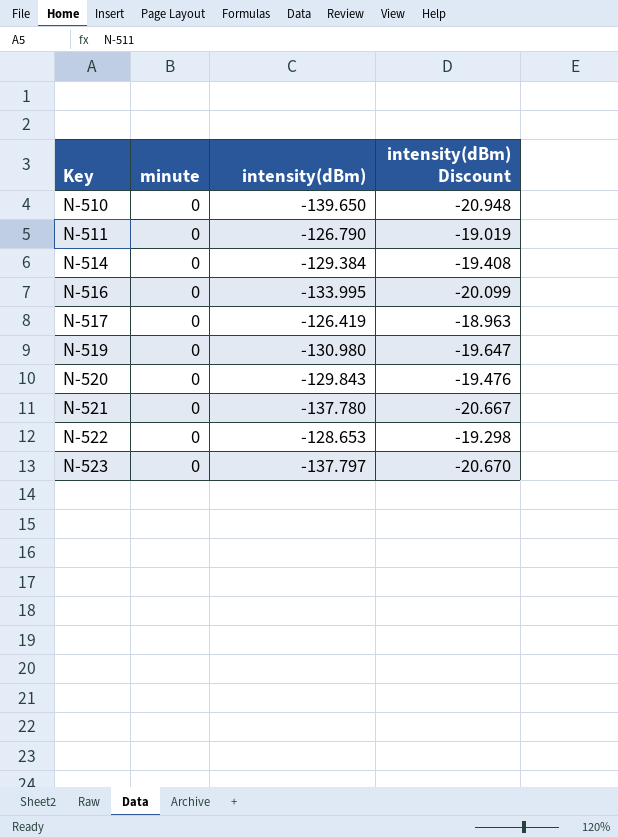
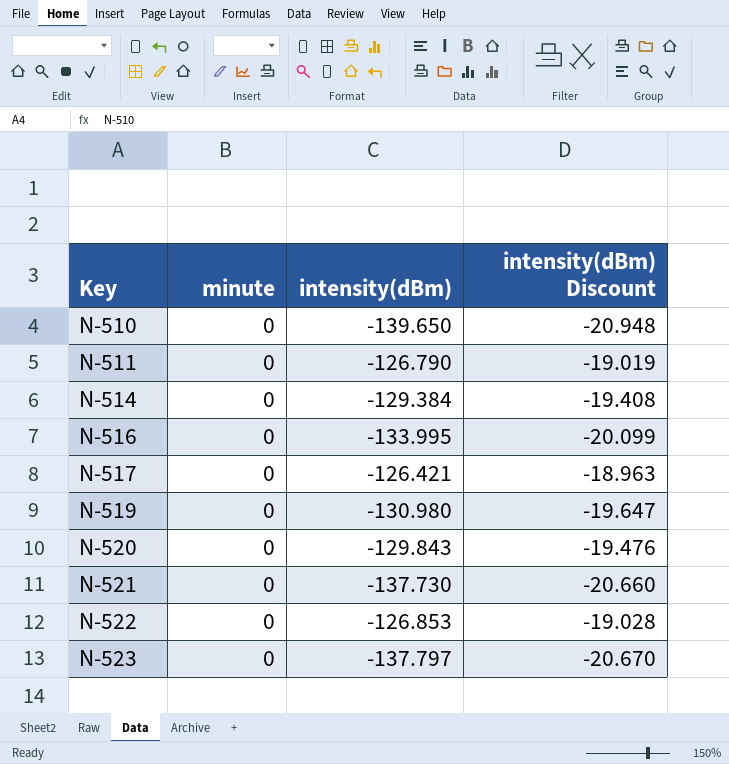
N-517 | intensity(dBm): -126.419 -> -126.421
N-521 | intensity(dBm): -137.780 -> -137.730
N-521 | intensity(dBm) Discount: -20.667 -> -20.660
N-522 | intensity(dBm): -128.653 -> -126.853
N-522 | intensity(dBm) Discount: -19.298 -> -19.028

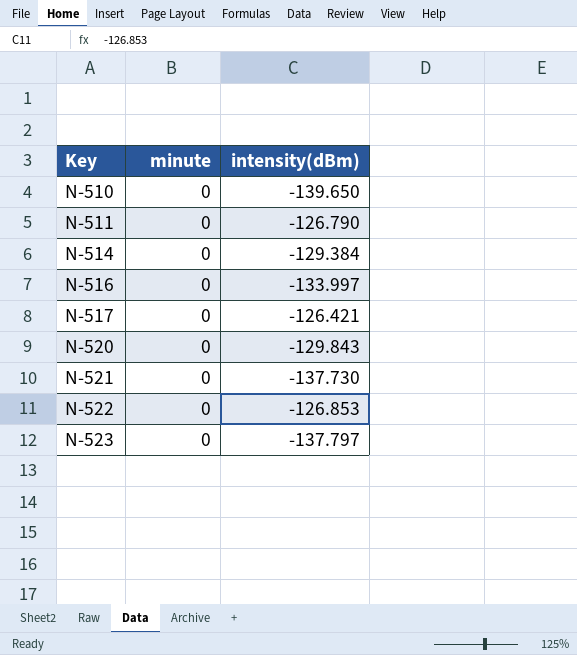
column intensity(dBm) Discount | formula: [intensity(dBm)] * 0.15 -> none
row N-519: 0 | -130.980 | -19.647 -> none
N-516 | intensity(dBm): -133.995 -> -133.997

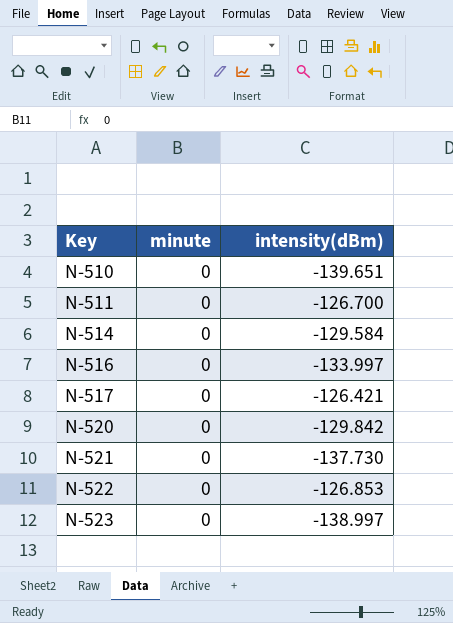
N-510 | intensity(dBm): -139.650 -> -139.651
N-511 | intensity(dBm): -126.790 -> -126.700
N-514 | intensity(dBm): -129.384 -> -129.584
N-520 | intensity(dBm): -129.843 -> -129.842
N-523 | intensity(dBm): -137.797 -> -138.997

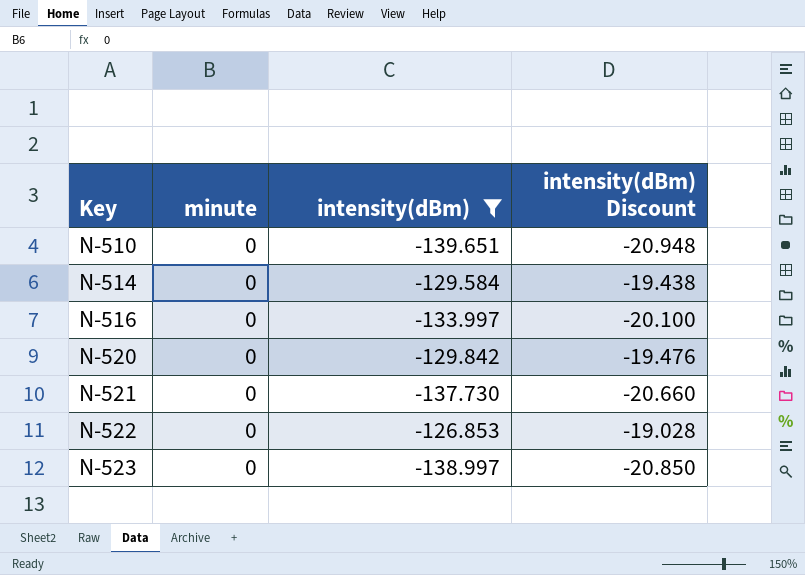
filter: none -> intensity(dBm) <= -126.853
column intensity(dBm) Discount | formula: none -> [intensity(dBm)] * 0.15

